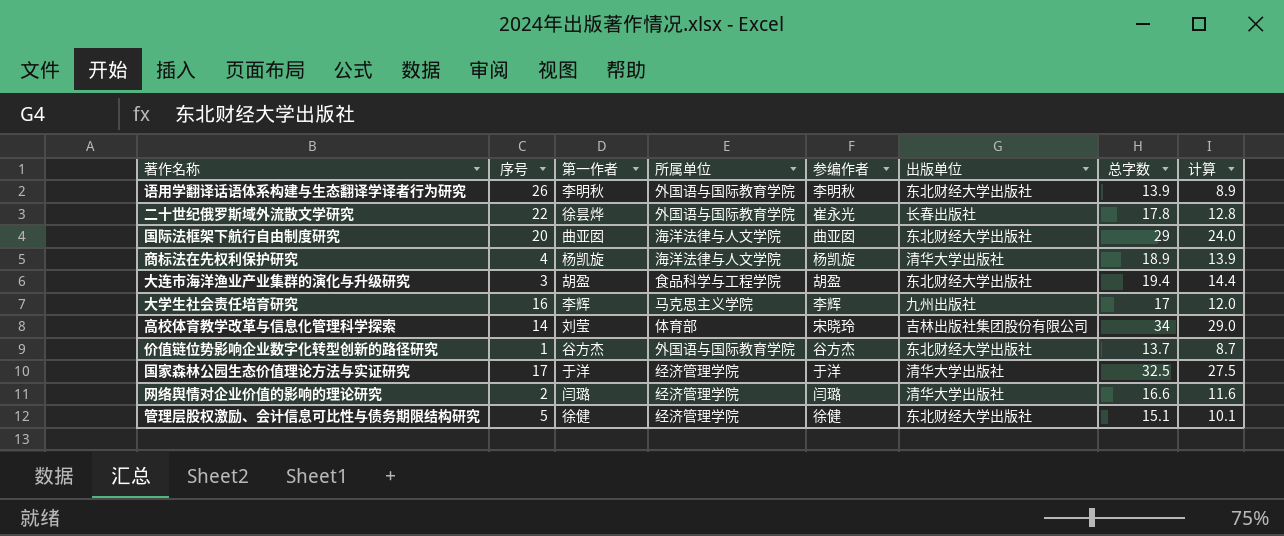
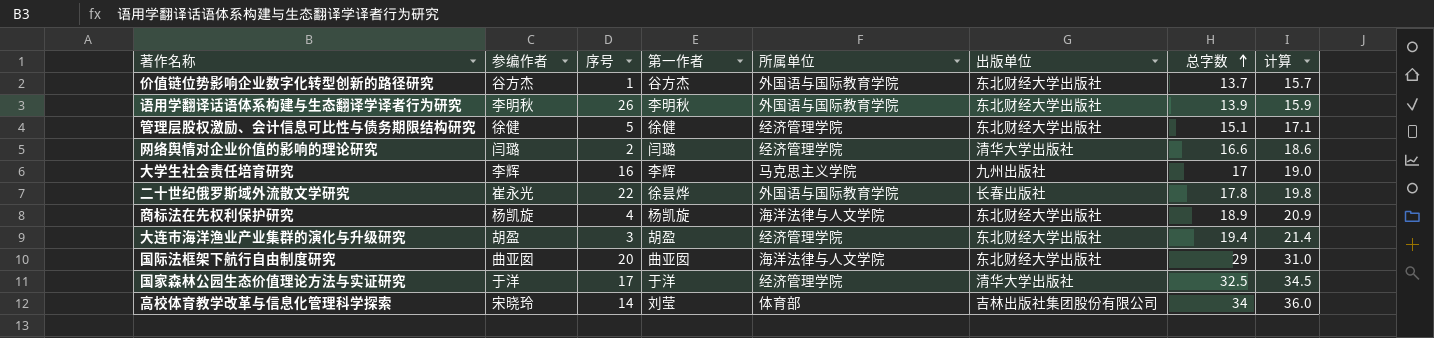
row order: none -> 总字数 ascending
column 参编作者 | position: 5 -> 2
column 计算 | formula: [总字数] - 5 -> [总字数] + 2
商标法在先权利保护研究 | 出版单位: 清华大学出版社 -> 东北财经大学出版社
大连市海洋渔业产业集群的演化与升级研究 | 所属单位: 食品科学与工程学院 -> 经济管理学院

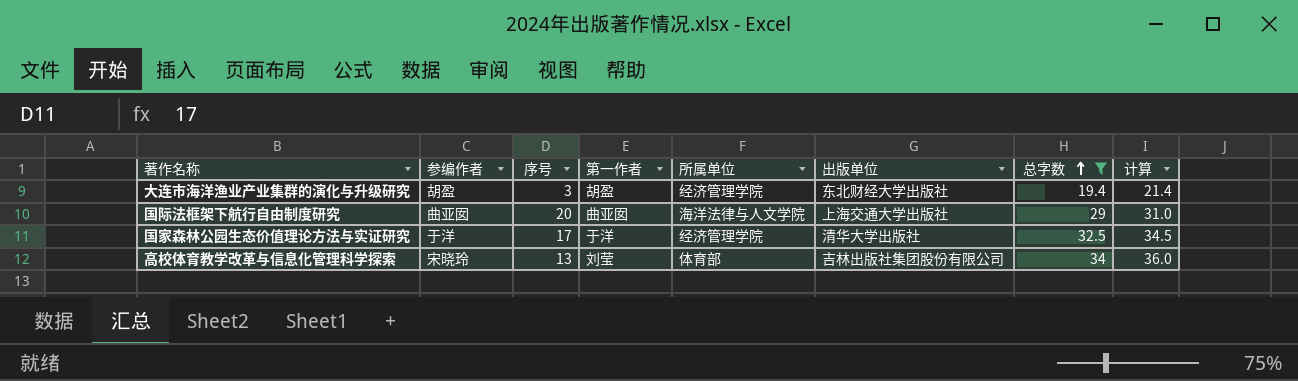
filter: none -> 总字数 >= 19.4
国际法框架下航行自由制度研究 | 出版单位: 东北财经大学出版社 -> 上海交通大学出版社
高校体育教学改革与信息化管理科学探索 | 序号: 14 -> 13

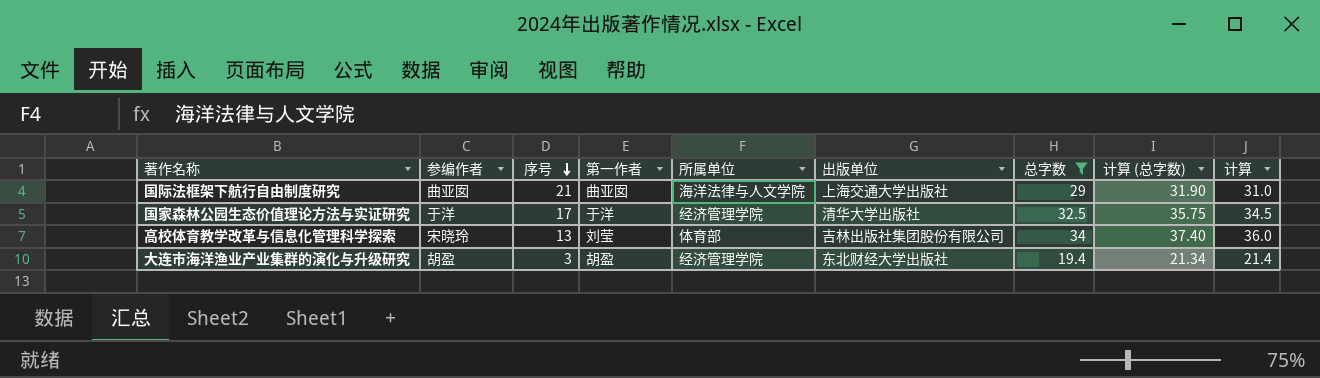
row order: 总字数 ascending -> 序号 descending
column 计算 (总字数) | formula: none -> [总字数] * 1.1
国际法框架下航行自由制度研究 | 序号: 20 -> 21

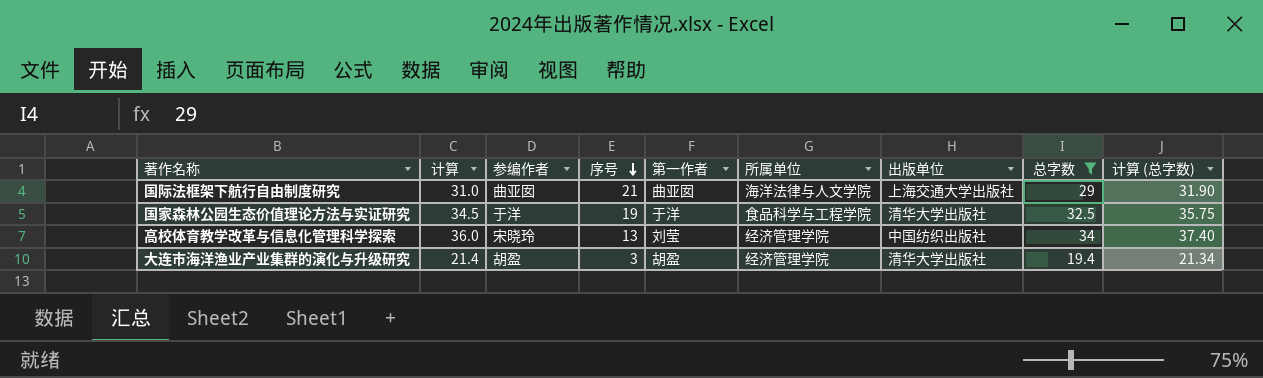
column 计算 | position: 9 -> 2
国家森林公园生态价值理论方法与实证研究 | 序号: 17 -> 19
国家森林公园生态价值理论方法与实证研究 | 所属单位: 经济管理学院 -> 食品科学与工程学院
高校体育教学改革与信息化管理科学探索 | 所属单位: 体育部 -> 经济管理学院
高校体育教学改革与信息化管理科学探索 | 出版单位: 吉林出版社集团股份有限公司 -> 中国纺织出版社
大连市海洋渔业产业集群的演化与升级研究 | 出版单位: 东北财经大学出版社 -> 清华大学出版社

